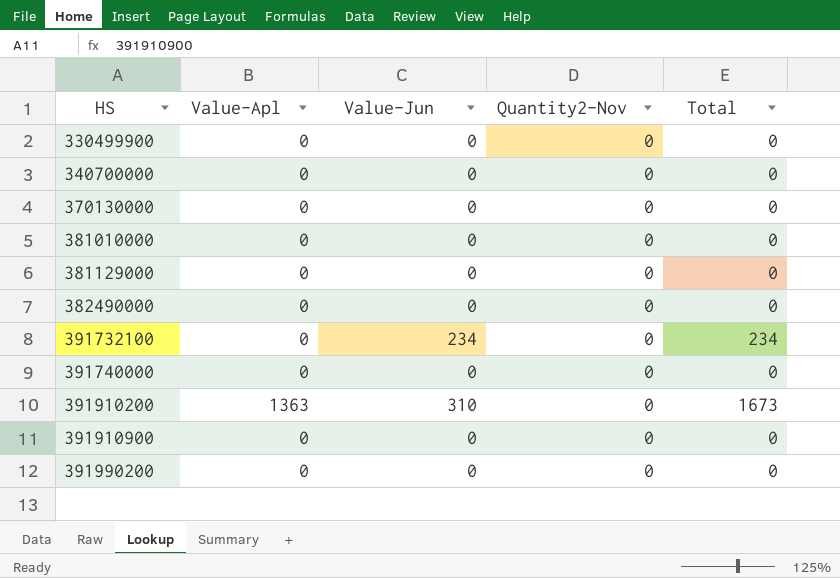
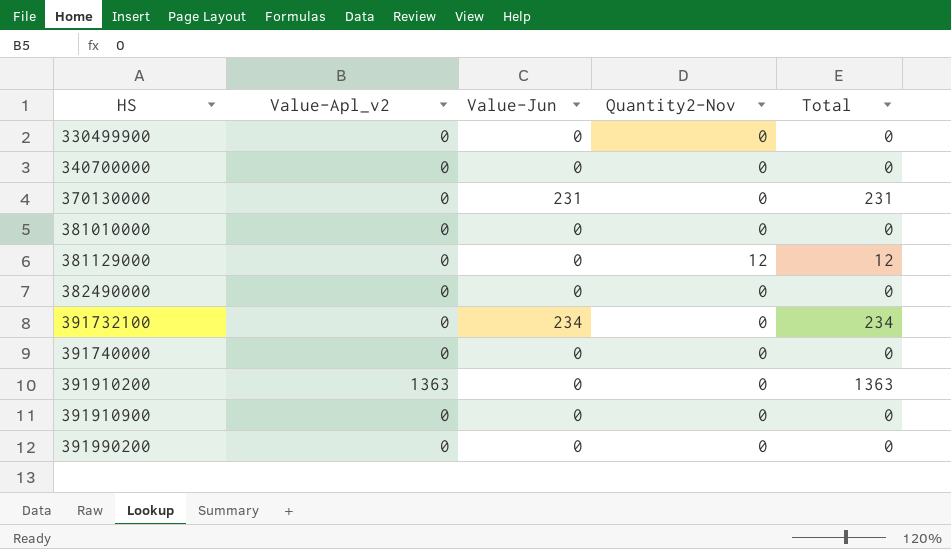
column name: Value-Apl -> Value-Apl_v2
370130000 | Value-Jun: 0 -> 231
370130000 | Total: 0 -> 231
381129000 | Quantity2-Nov: 0 -> 12
381129000 | Total: 0 -> 12
391910200 | Value-Jun: 310 -> 0
391910200 | Total: 1673 -> 1363

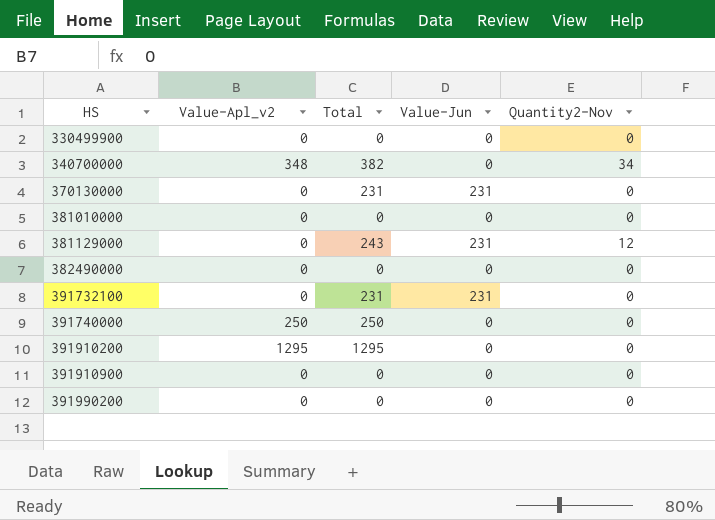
column Total | position: 5 -> 3
340700000 | Value-Apl_v2: 0 -> 348
340700000 | Total: 0 -> 382
340700000 | Quantity2-Nov: 0 -> 34
381129000 | Total: 12 -> 243
381129000 | Value-Jun: 0 -> 231
391732100 | Total: 234 -> 231
391732100 | Value-Jun: 234 -> 231
391740000 | Value-Apl_v2: 0 -> 250
391740000 | Total: 0 -> 250
391910200 | Value-Apl_v2: 1363 -> 1295
391910200 | Total: 1363 -> 1295

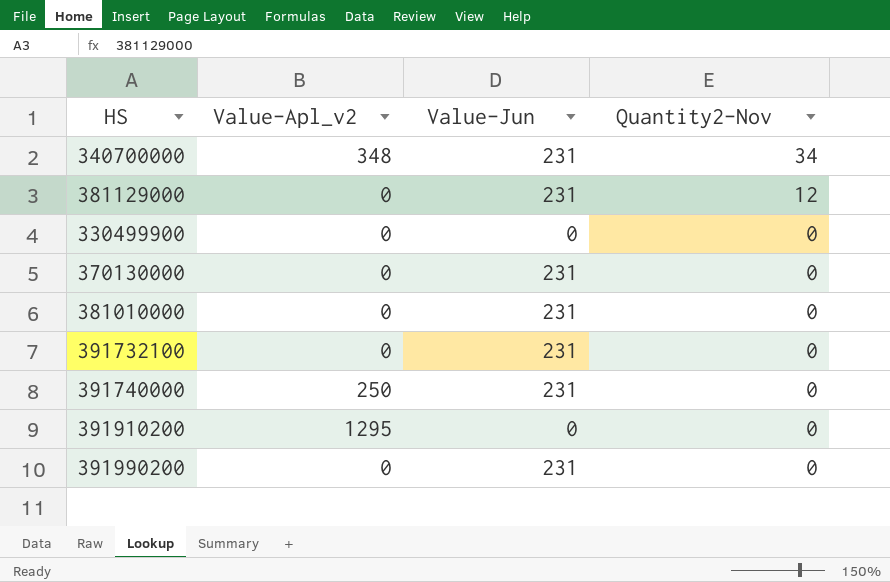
row order: HS ascending -> Quantity2-Nov descending
column Total | formula: [Value-Apl_v2] + [Value-Jun] + [Quantity2-Nov] -> none
row 382490000: 0 | 0 | 0 | 0 -> none
row 391910900: 0 | 0 | 0 | 0 -> none
340700000 | Value-Jun: 0 -> 231
381010000 | Value-Jun: 0 -> 231
391740000 | Value-Jun: 0 -> 231
391990200 | Value-Jun: 0 -> 231

